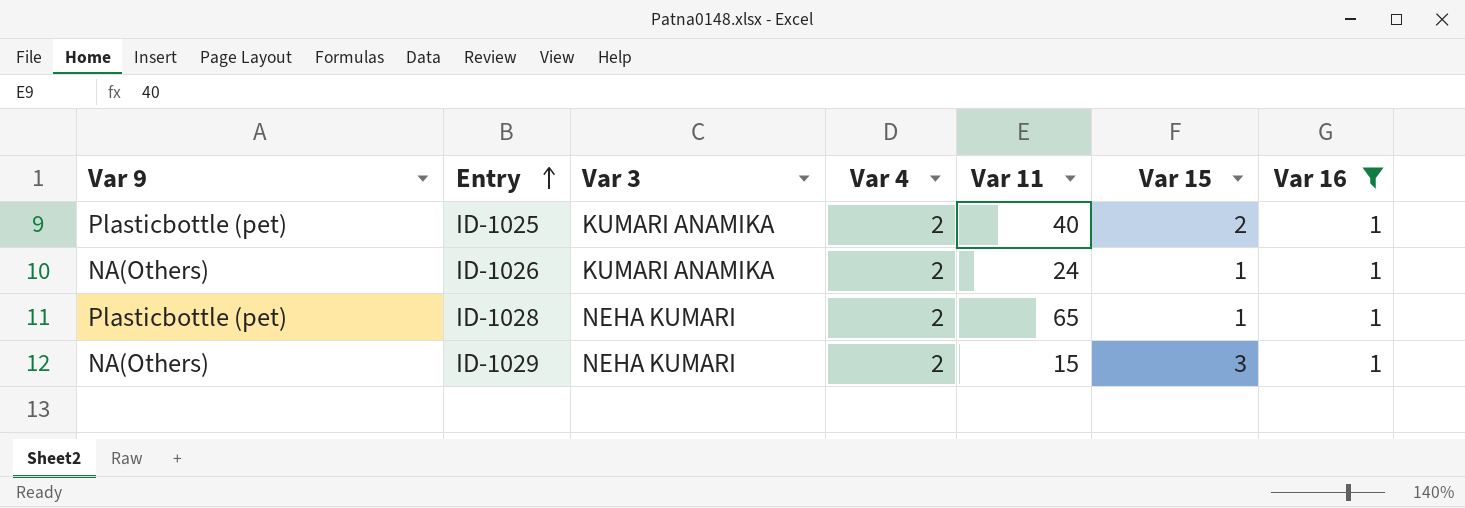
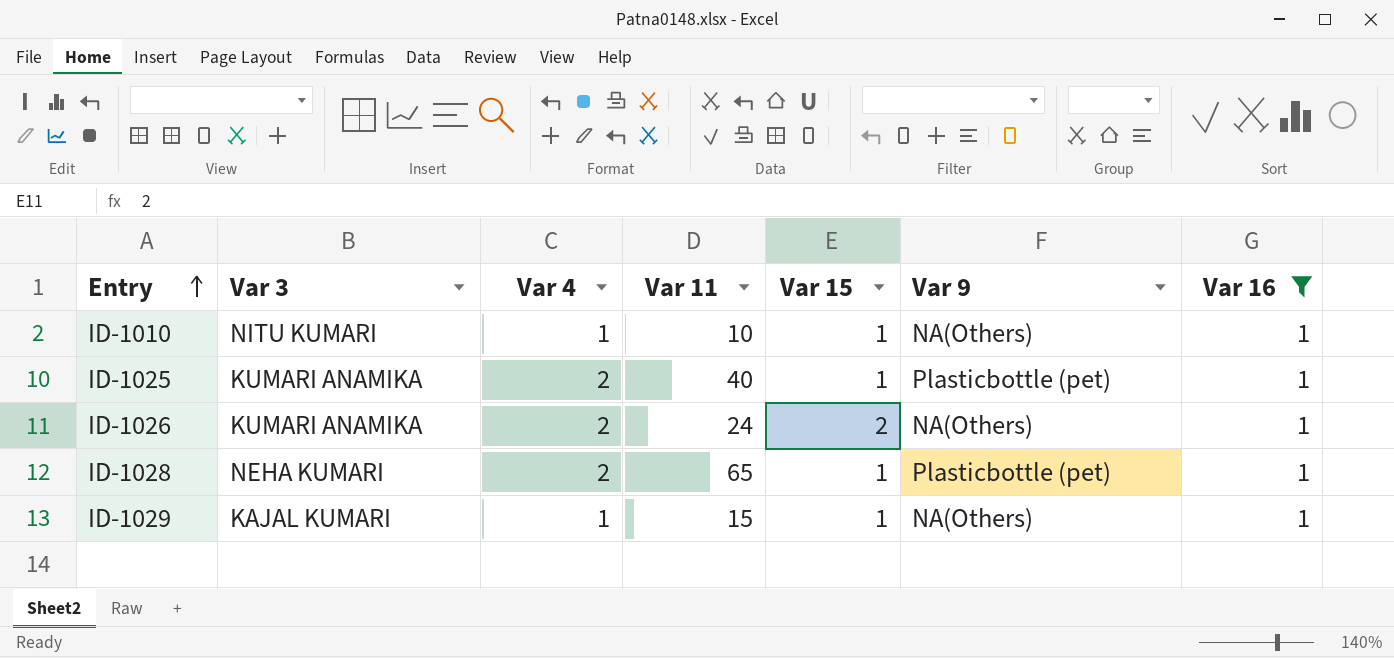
column Var 9 | position: 1 -> 6
row ID-1010: none -> NITU KUMARI | 1 | 10 | 1 | NA(Others) | 1
ID-1025 | Var 15: 2 -> 1
ID-1026 | Var 15: 1 -> 2
ID-1029 | Var 3: NEHA KUMARI -> KAJAL KUMARI
ID-1029 | Var 4: 2 -> 1
ID-1029 | Var 15: 3 -> 1

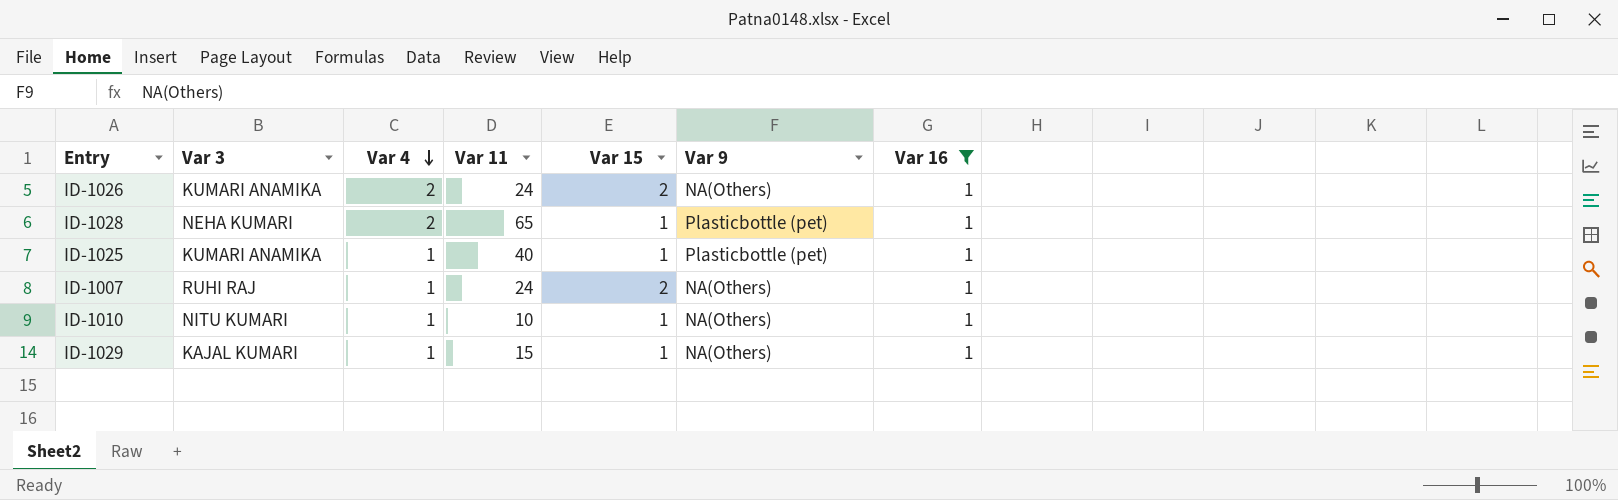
row order: Entry ascending -> Var 4 descending
ID-1025 | Var 4: 2 -> 1
row ID-1007: none -> RUHI RAJ | 1 | 24 | 2 | NA(Others) | 1

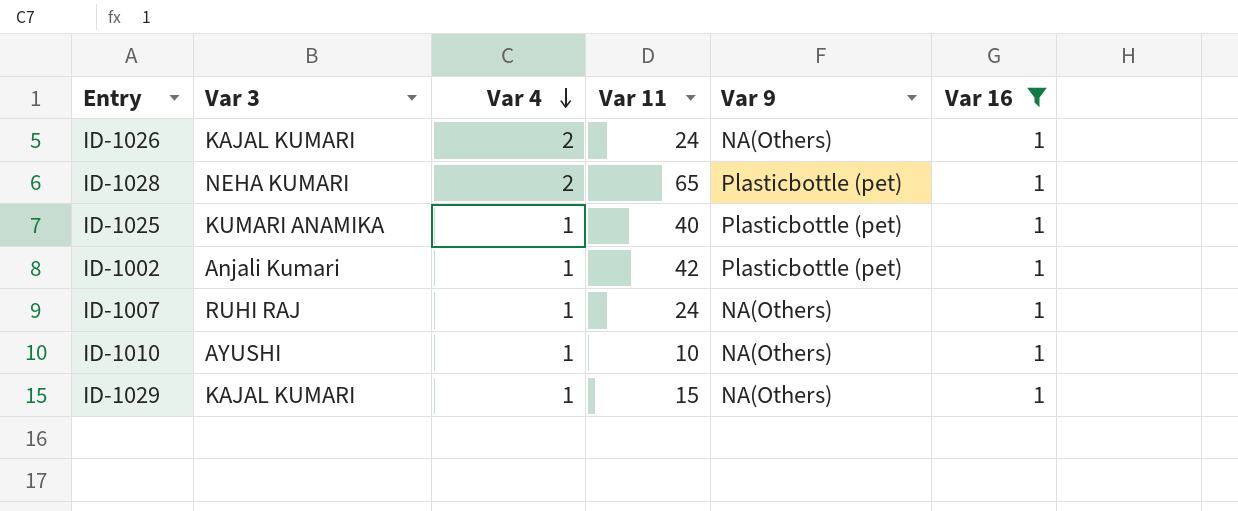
column Var 15 | position: 5 -> none
ID-1026 | Var 3: KUMARI ANAMIKA -> KAJAL KUMARI
row ID-1002: none -> Anjali Kumari | 1 | 42 | Plasticbottle (pet) | 1
ID-1010 | Var 3: NITU KUMARI -> AYUSHI

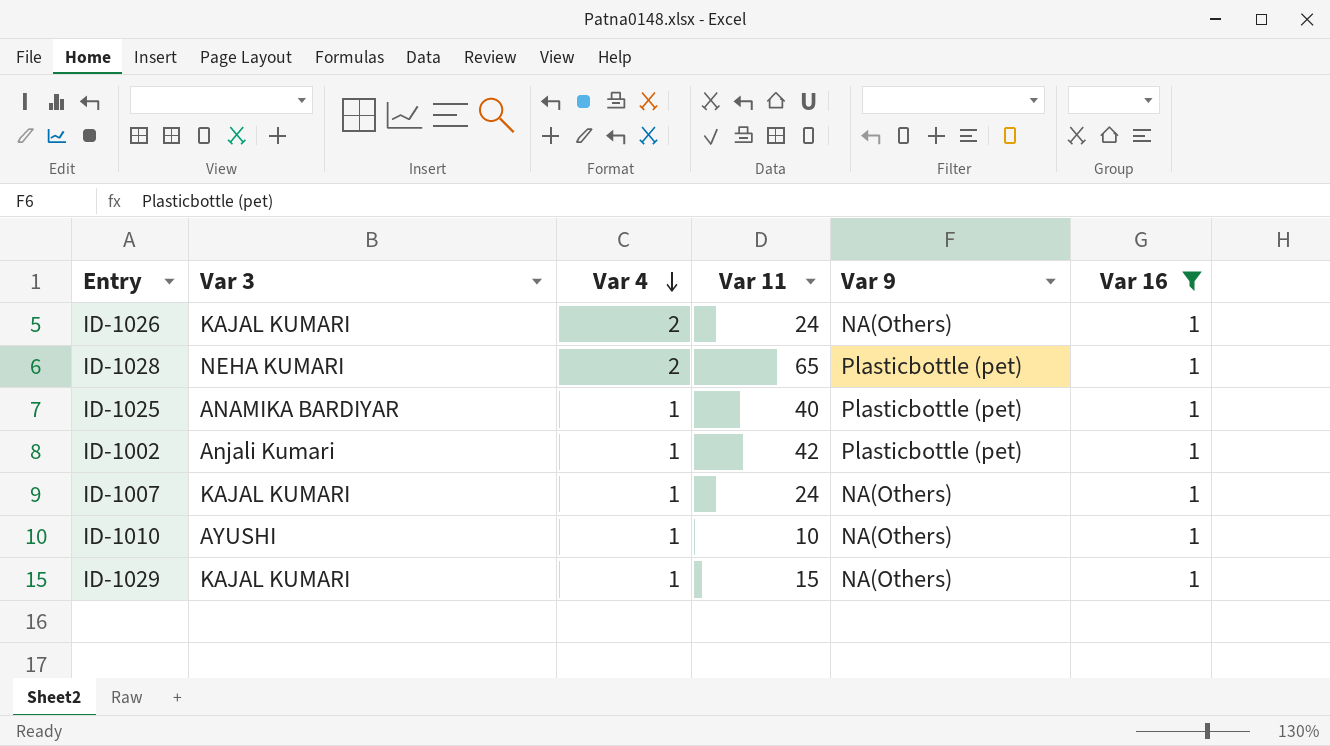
ID-1025 | Var 3: KUMARI ANAMIKA -> ANAMIKA BARDIYAR
ID-1007 | Var 3: RUHI RAJ -> KAJAL KUMARI

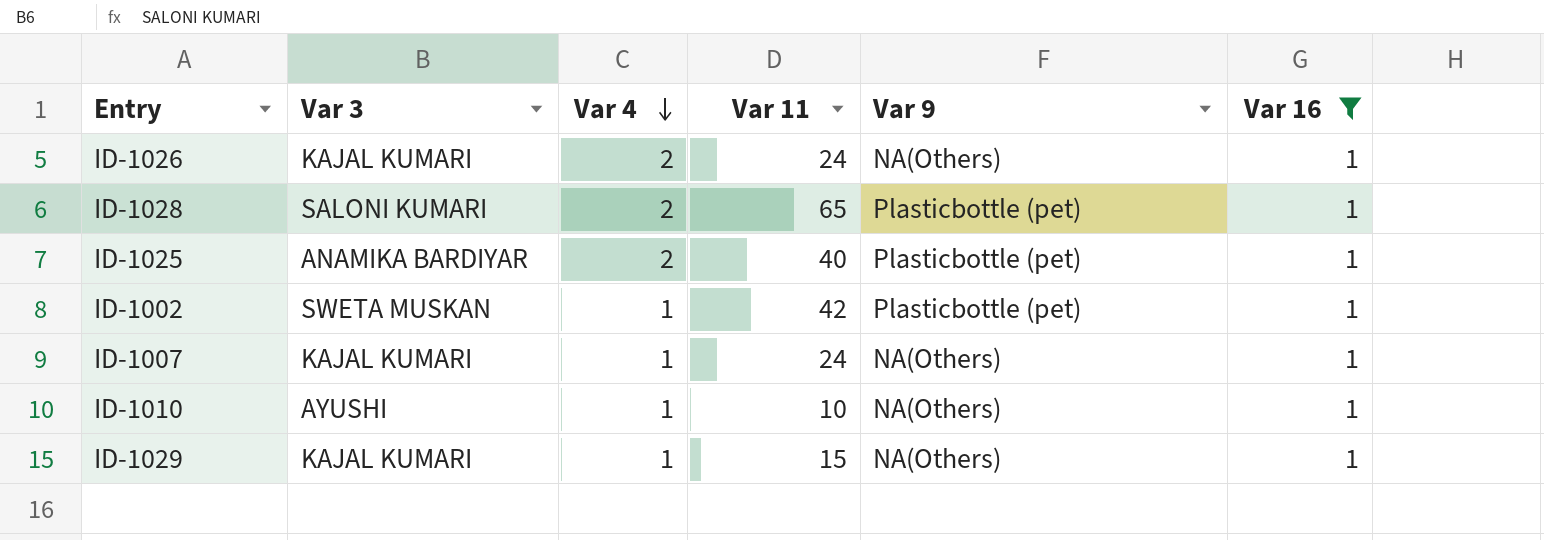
ID-1028 | Var 3: NEHA KUMARI -> SALONI KUMARI
ID-1025 | Var 4: 1 -> 2
ID-1002 | Var 3: Anjali Kumari -> SWETA MUSKAN

